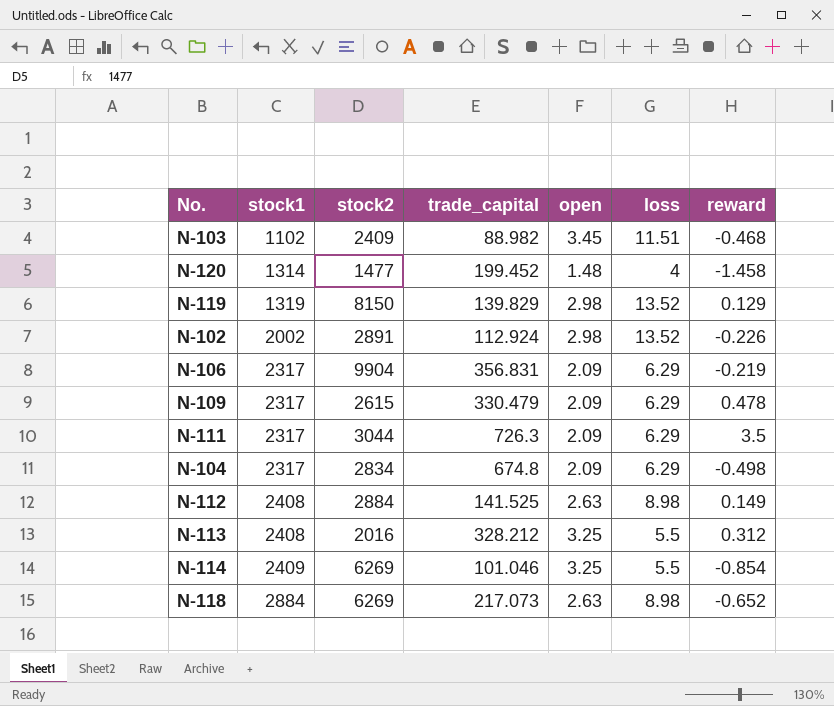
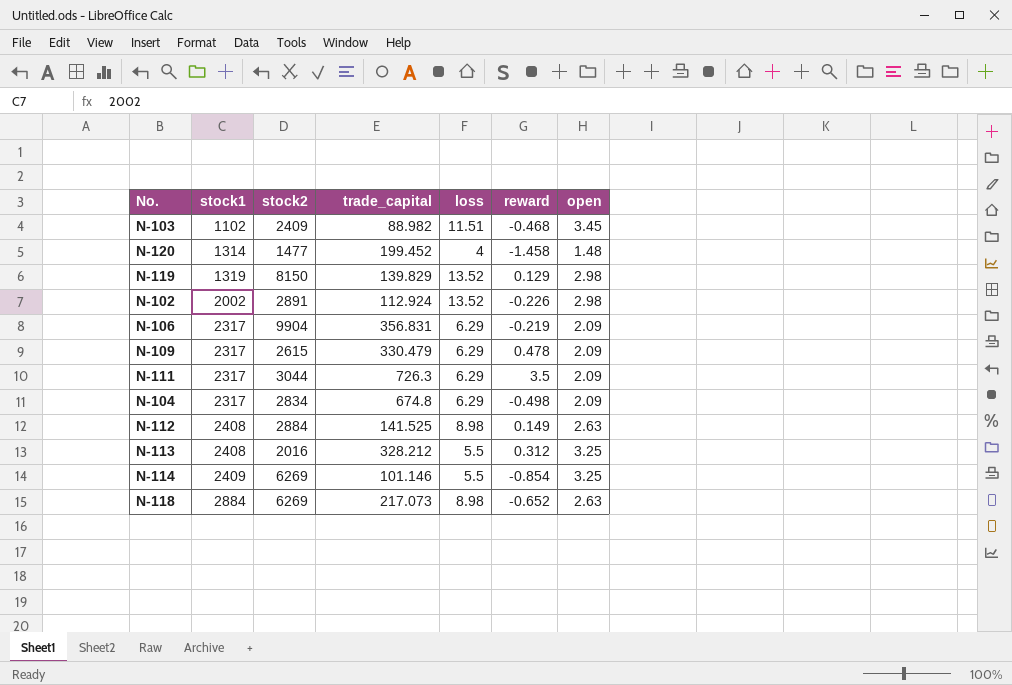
column open | position: 5 -> 7
N-114 | trade_capital: 101.046 -> 101.146

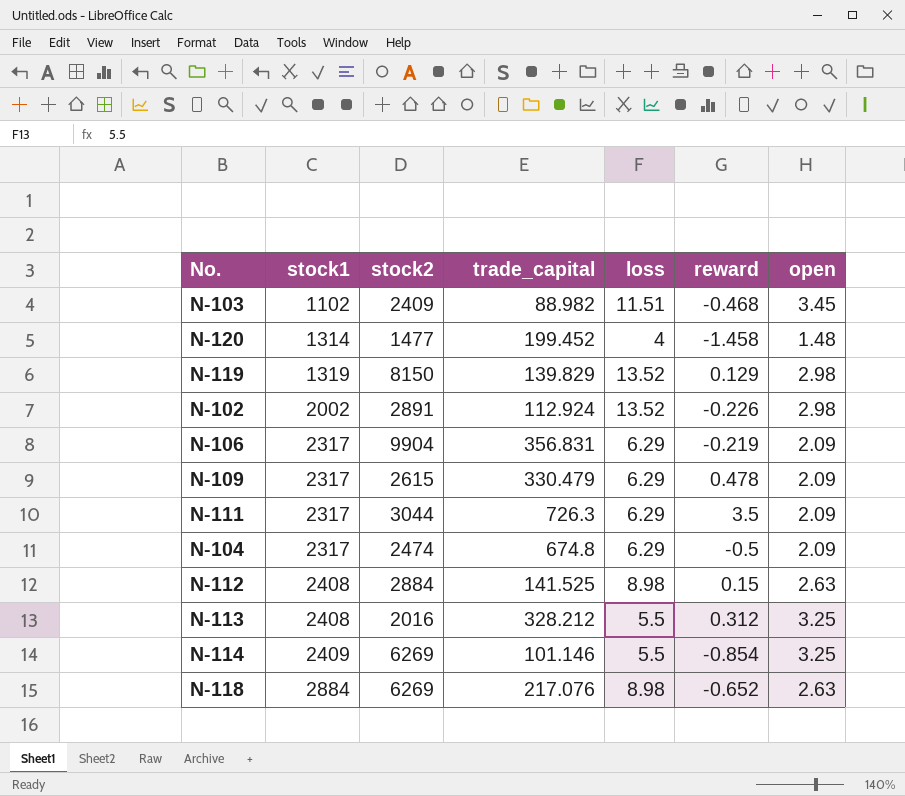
N-104 | stock2: 2834 -> 2474
N-104 | reward: -0.498 -> -0.5
N-112 | reward: 0.149 -> 0.15
N-118 | trade_capital: 217.073 -> 217.076

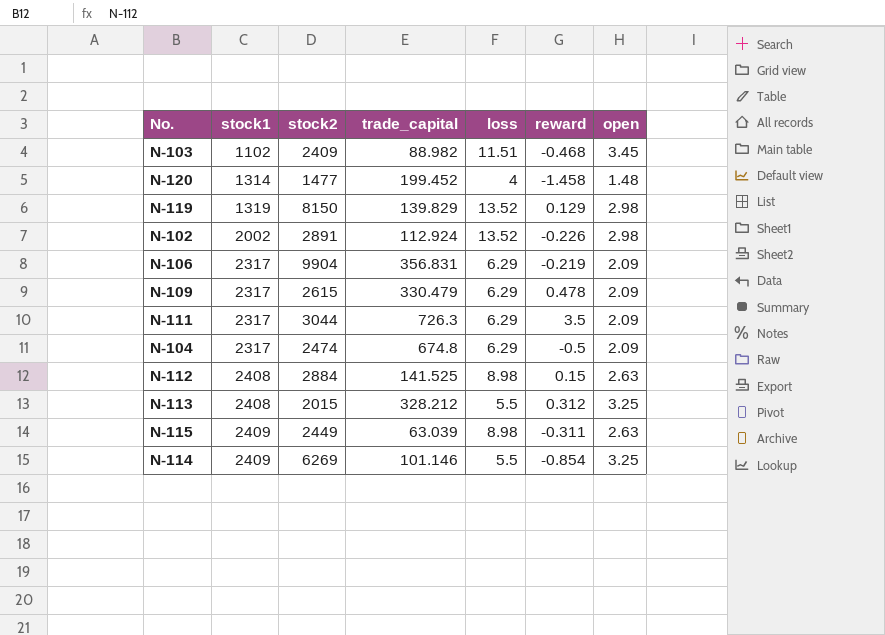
row N-118: 2884 | 6269 | 217.076 | 8.98 | -0.652 | 2.63 -> none
N-113 | stock2: 2016 -> 2015
row N-115: none -> 2409 | 2449 | 63.039 | 8.98 | -0.311 | 2.63

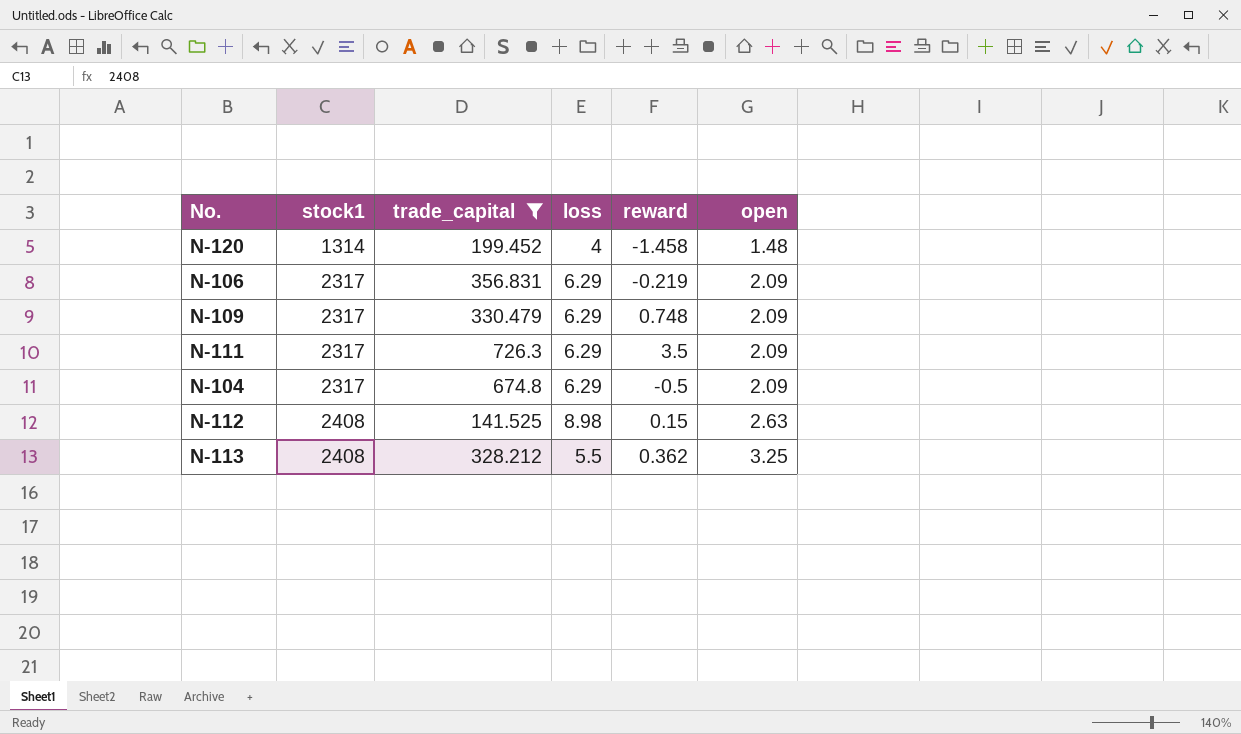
filter: none -> trade_capital >= 141.525
column stock2 | position: 3 -> none
N-109 | reward: 0.478 -> 0.748
N-113 | reward: 0.312 -> 0.362

